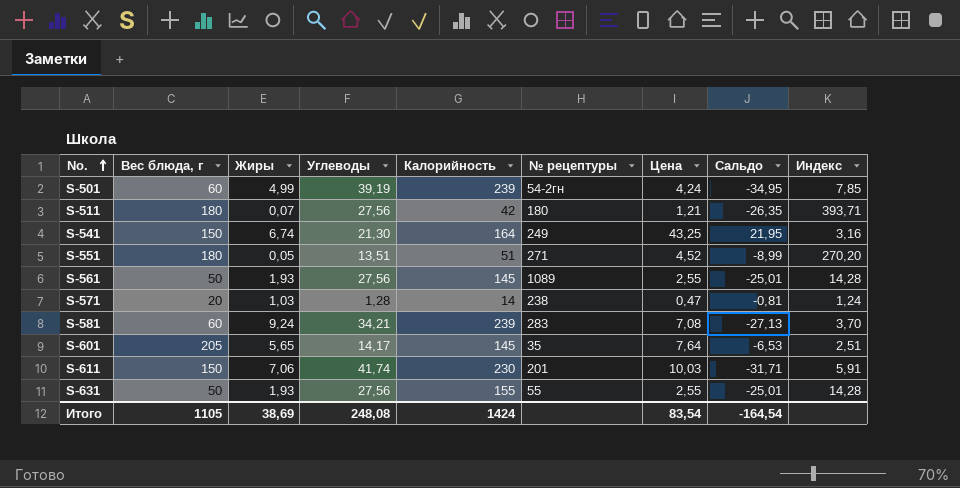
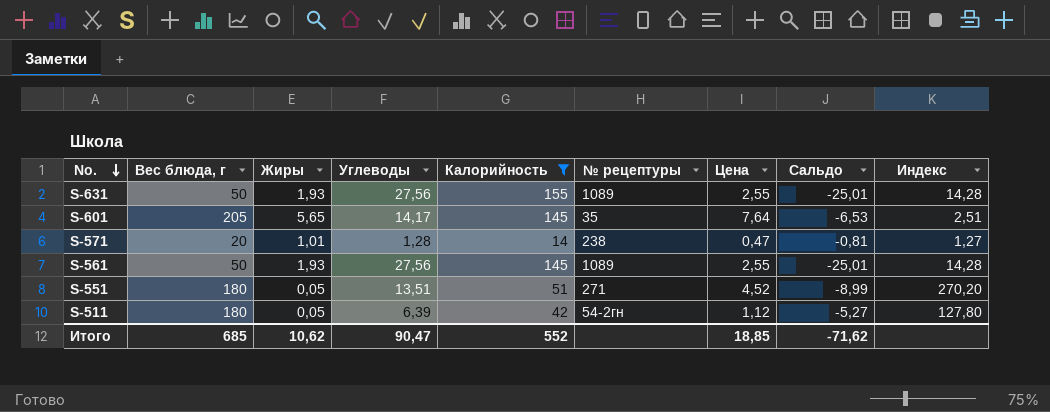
filter: none -> Калорийность <= 155
row order: No. ascending -> No. descending
S-631 | № рецептуры: 55 -> 1089
S-571 | Жиры: 1,03 -> 1,01
S-571 | Индекс: 1,24 -> 1,27
S-511 | Жиры: 0,07 -> 0,05
S-511 | Углеводы: 27,56 -> 6,39
S-511 | № рецептуры: 180 -> 54-2гн
S-511 | Цена: 1,21 -> 1,12
S-511 | Сальдо: -26,35 -> -5,27
S-511 | Индекс: 393,71 -> 127,80
Итого | Вес блюда, г: 1105 -> 685
Итого | Жиры: 38,69 -> 10,62
Итого | Углеводы: 248,08 -> 90,47
Итого | Калорийность: 1424 -> 552
Итого | Цена: 83,54 -> 18,85
Итого | Сальдо: -164,54 -> -71,62

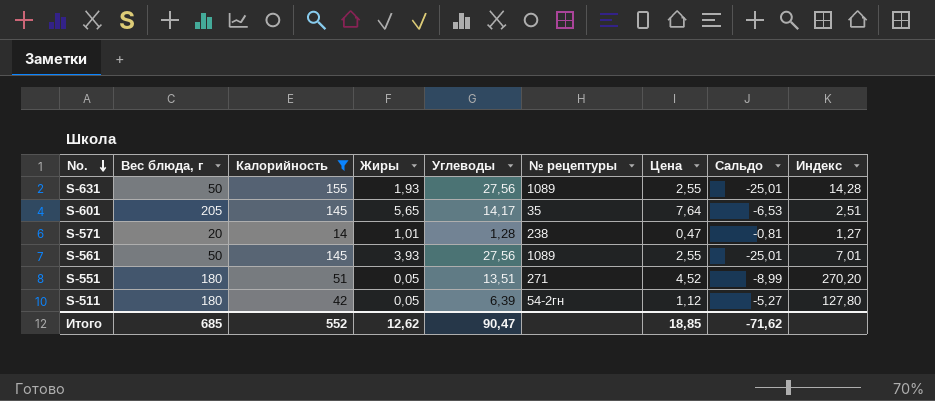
column Калорийность | position: 5 -> 3
S-561 | Жиры: 1,93 -> 3,93
S-561 | Индекс: 14,28 -> 7,01
Итого | Жиры: 10,62 -> 12,62

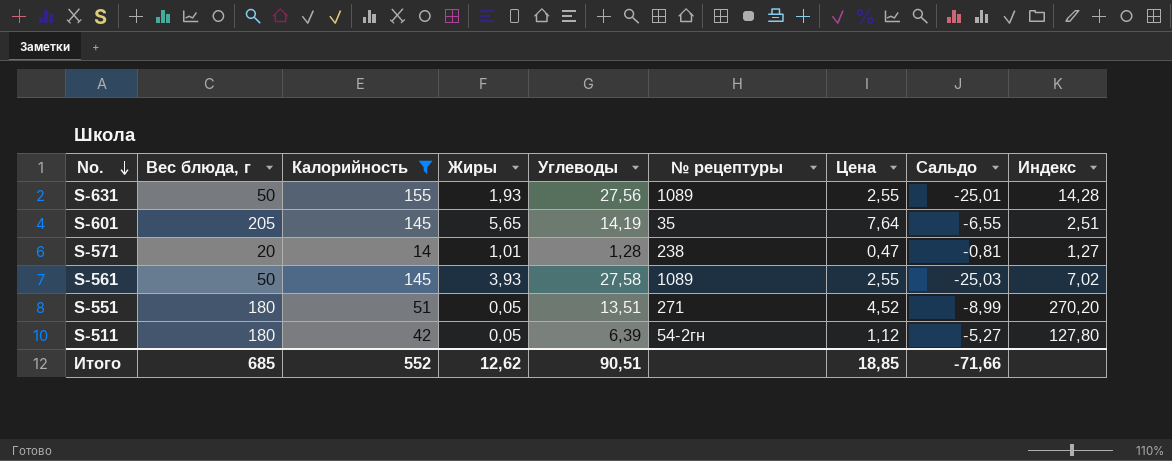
S-601 | Углеводы: 14,17 -> 14,19
S-601 | Сальдо: -6,53 -> -6,55
S-561 | Углеводы: 27,56 -> 27,58
S-561 | Сальдо: -25,01 -> -25,03
S-561 | Индекс: 7,01 -> 7,02
Итого | Углеводы: 90,47 -> 90,51
Итого | Сальдо: -71,62 -> -71,66

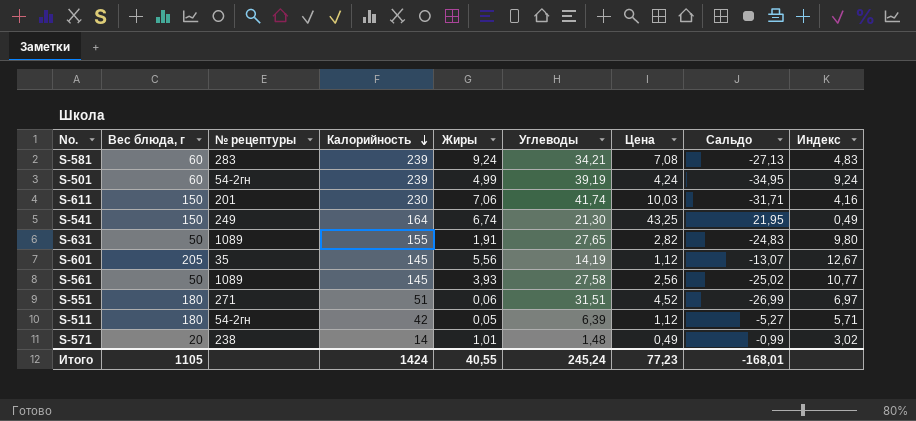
filter: Калорийность <= 155 -> none
row order: No. descending -> Калорийность descending
column № рецептуры | position: 6 -> 3
column Индекс | formula: [Углеводы] / [Жиры] -> [Углеводы] / [Цена]
S-631 | Жиры: 1,93 -> 1,91
S-631 | Углеводы: 27,56 -> 27,65
S-631 | Цена: 2,55 -> 2,82
S-631 | Сальдо: -25,01 -> -24,83
S-601 | Жиры: 5,65 -> 5,56
S-601 | Цена: 7,64 -> 1,12
S-601 | Сальдо: -6,55 -> -13,07
S-561 | Цена: 2,55 -> 2,56
S-561 | Сальдо: -25,03 -> -25,02
S-551 | Жиры: 0,05 -> 0,06
S-551 | Углеводы: 13,51 -> 31,51
S-551 | Сальдо: -8,99 -> -26,99
S-571 | Углеводы: 1,28 -> 1,48
S-571 | Цена: 0,47 -> 0,49
S-571 | Сальдо: -0,81 -> -0,99
Итого | Вес блюда, г: 685 -> 1105
Итого | Калорийность: 552 -> 1424
Итого | Жиры: 12,62 -> 40,55
Итого | Углеводы: 90,51 -> 245,24
Итого | Цена: 18,85 -> 77,23
Итого | Сальдо: -71,66 -> -168,01

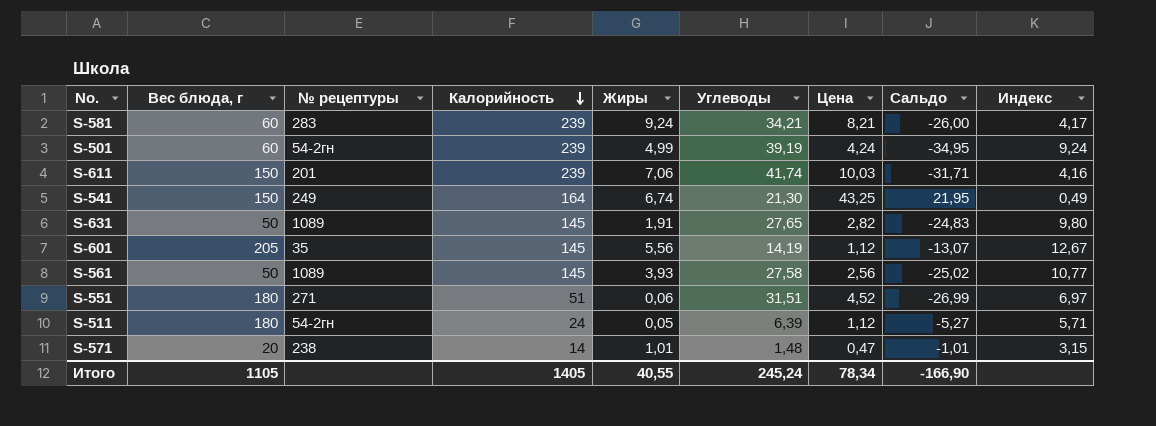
S-581 | Цена: 7,08 -> 8,21
S-581 | Сальдо: -27,13 -> -26,00
S-581 | Индекс: 4,83 -> 4,17
S-611 | Калорийность: 230 -> 239
S-631 | Калорийность: 155 -> 145
S-511 | Калорийность: 42 -> 24
S-571 | Цена: 0,49 -> 0,47
S-571 | Сальдо: -0,99 -> -1,01
S-571 | Индекс: 3,02 -> 3,15
Итого | Калорийность: 1424 -> 1405
Итого | Цена: 77,23 -> 78,34
Итого | Сальдо: -168,01 -> -166,90

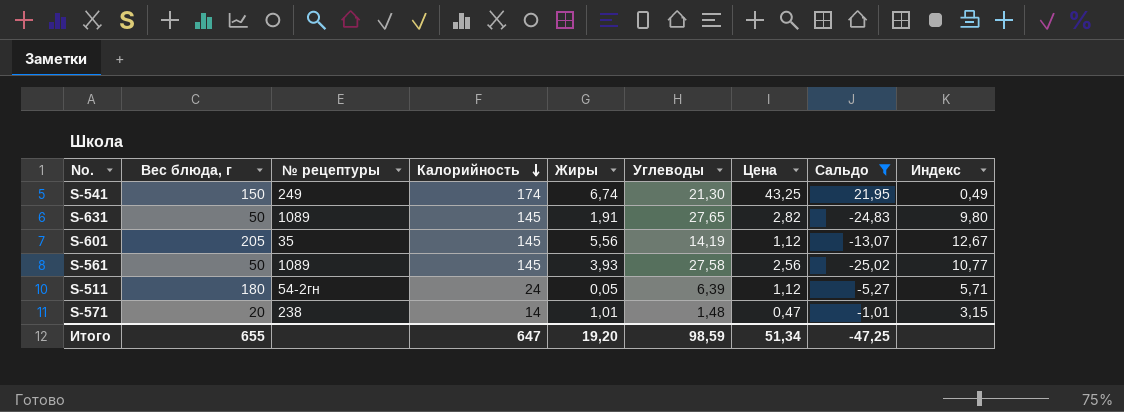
filter: none -> Сальдо >= -25,02
S-541 | Калорийность: 164 -> 174
Итого | Вес блюда, г: 1105 -> 655
Итого | Калорийность: 1405 -> 647
Итого | Жиры: 40,55 -> 19,20
Итого | Углеводы: 245,24 -> 98,59
Итого | Цена: 78,34 -> 51,34
Итого | Сальдо: -166,90 -> -47,25

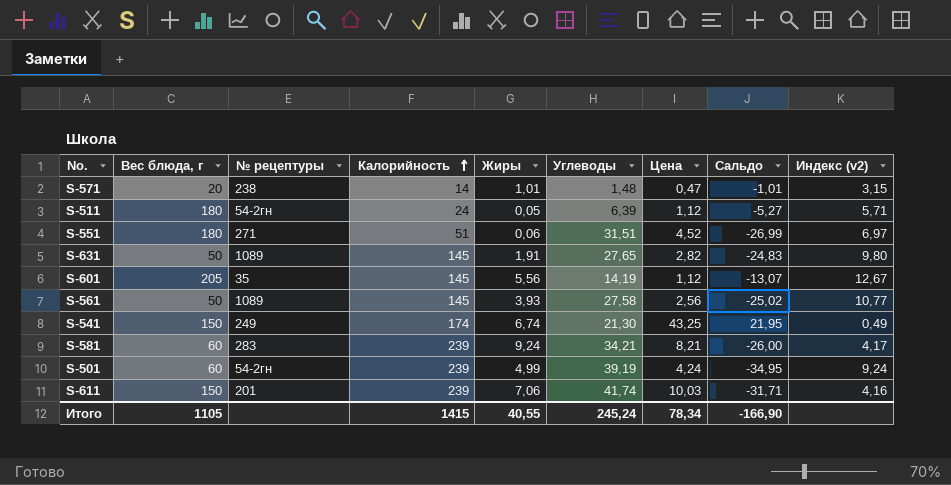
filter: Сальдо >= -25,02 -> none
row order: Калорийность descending -> Калорийность ascending
column name: Индекс -> Индекс (v2)
Итого | Вес блюда, г: 655 -> 1105
Итого | Калорийность: 647 -> 1415
Итого | Жиры: 19,20 -> 40,55
Итого | Углеводы: 98,59 -> 245,24
Итого | Цена: 51,34 -> 78,34
Итого | Сальдо: -47,25 -> -166,90

